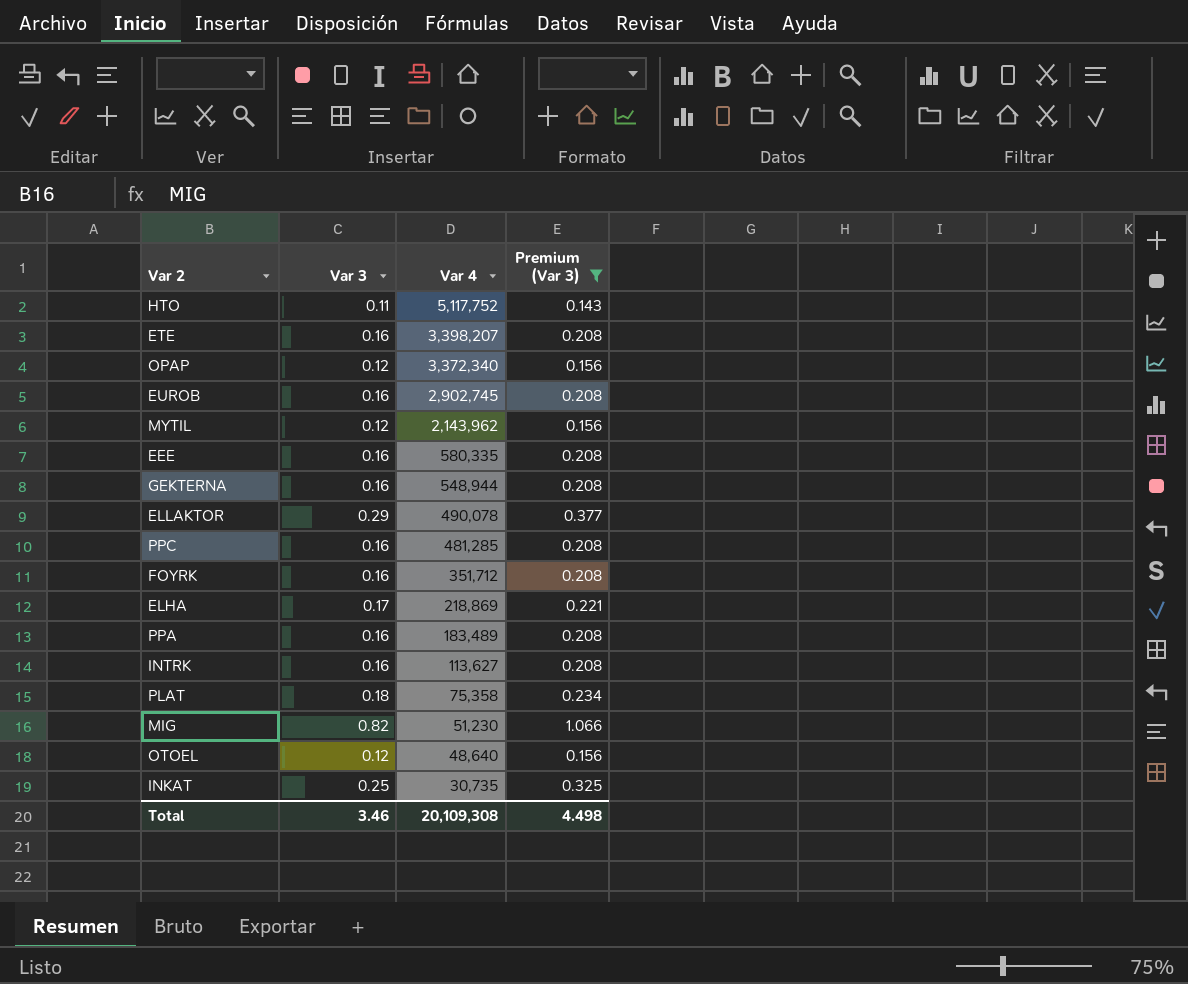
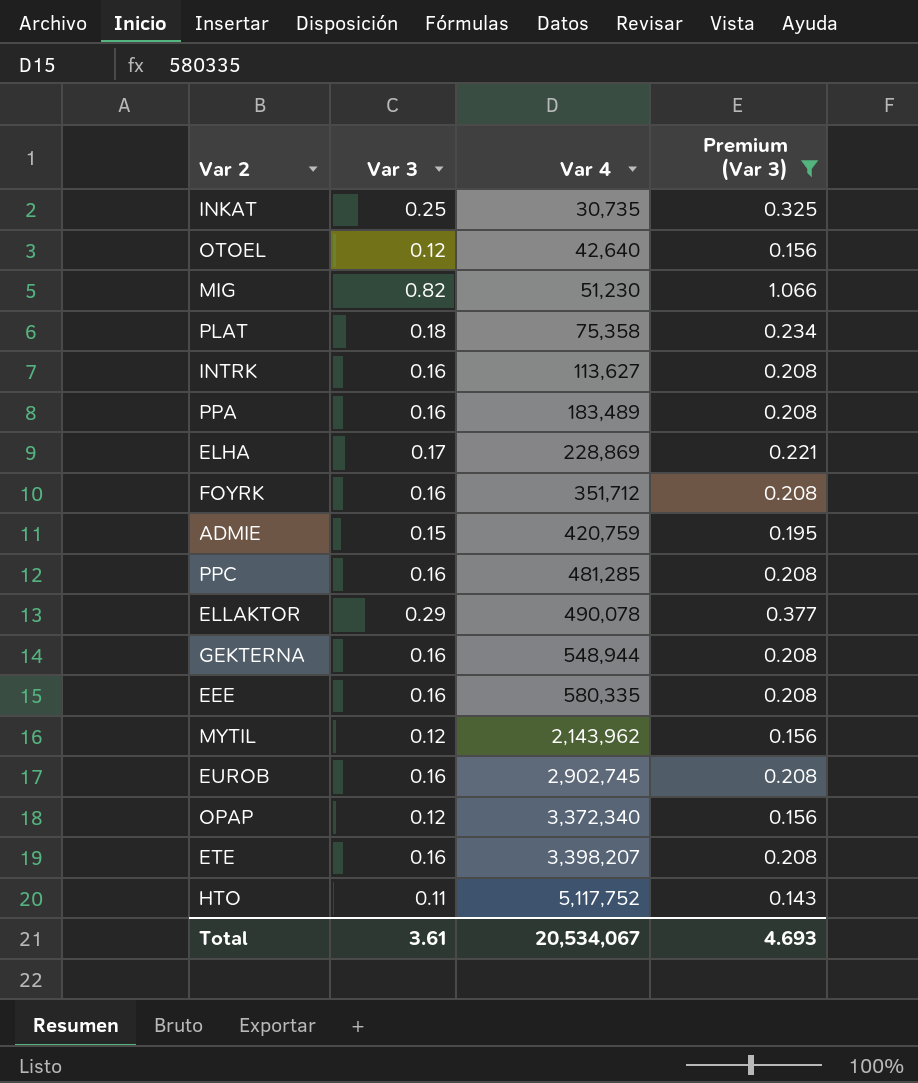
row order: Var 4 descending -> Var 4 ascending
OTOEL | Var 4: 48,640 -> 42,640
ELHA | Var 4: 218,869 -> 228,869
row ADMIE: none -> 0.15 | 420,759 | 0.195
Total | Var 3: 3.46 -> 3.61
Total | Var 4: 20,109,308 -> 20,534,067
Total | Premium (Var 3): 4.498 -> 4.693

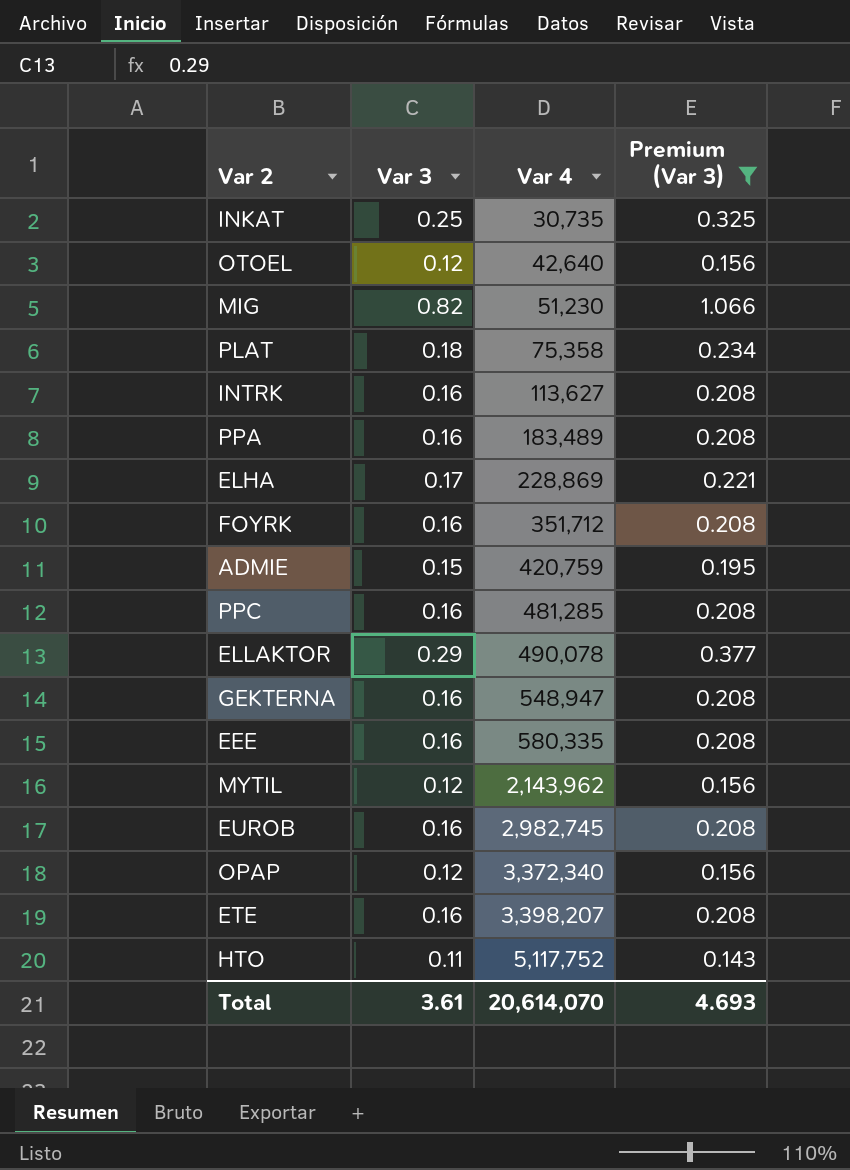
GEKTERNA | Var 4: 548,944 -> 548,947
EUROB | Var 4: 2,902,745 -> 2,982,745
Total | Var 4: 20,534,067 -> 20,614,070

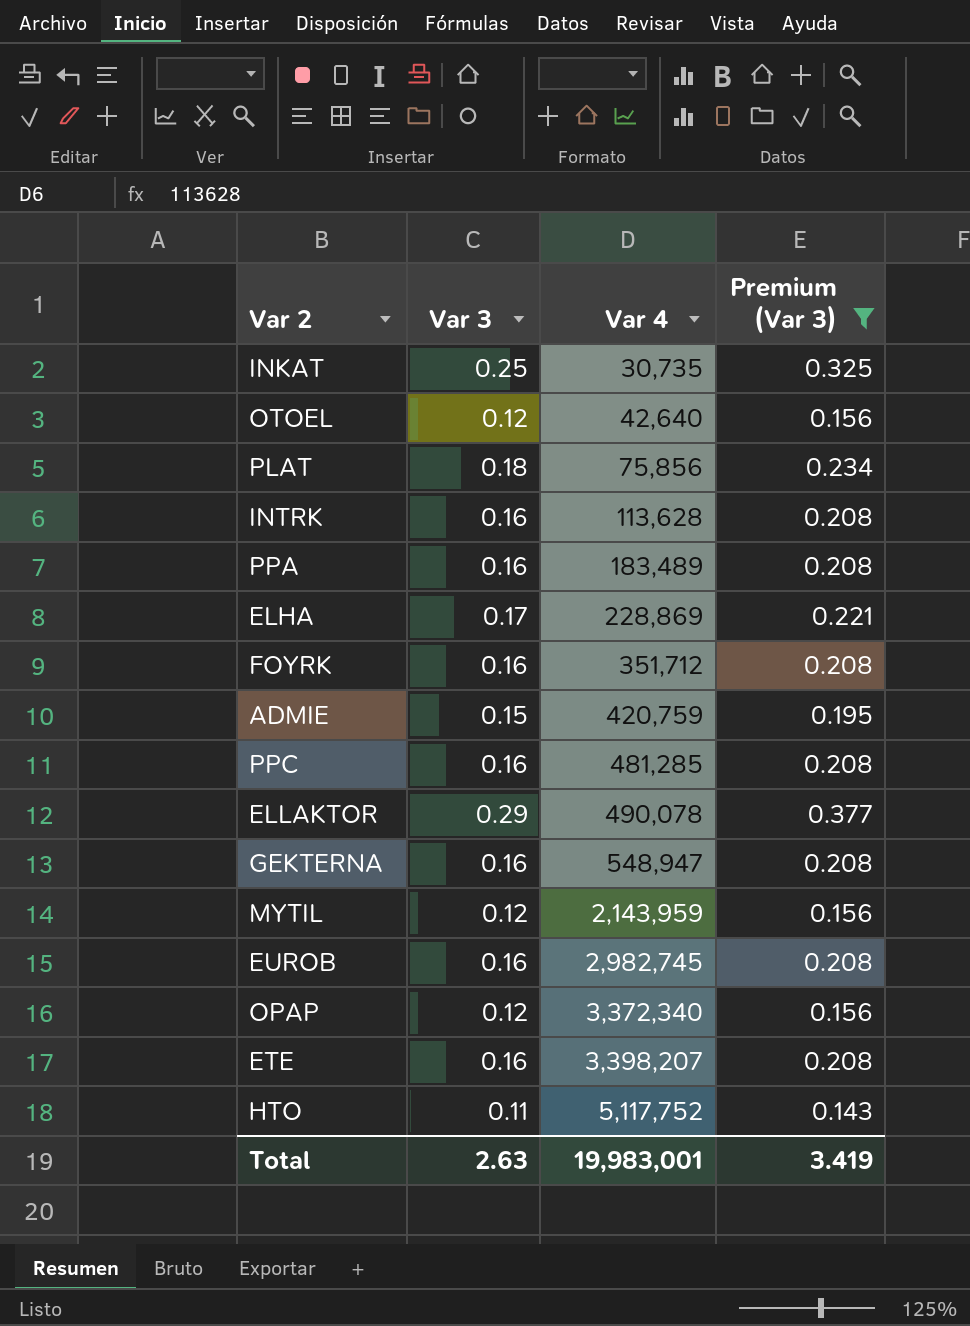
row MIG: 0.82 | 51,230 | 1.066 -> none
row EEE: 0.16 | 580,335 | 0.208 -> none
PLAT | Var 4: 75,358 -> 75,856
INTRK | Var 4: 113,627 -> 113,628
MYTIL | Var 4: 2,143,962 -> 2,143,959
Total | Var 3: 3.61 -> 2.63
Total | Var 4: 20,614,070 -> 19,983,001
Total | Premium (Var 3): 4.693 -> 3.419

